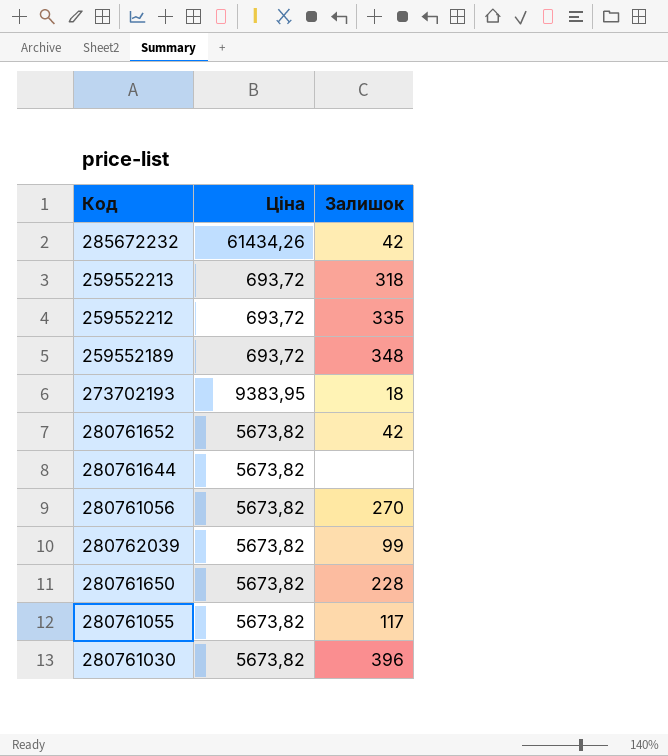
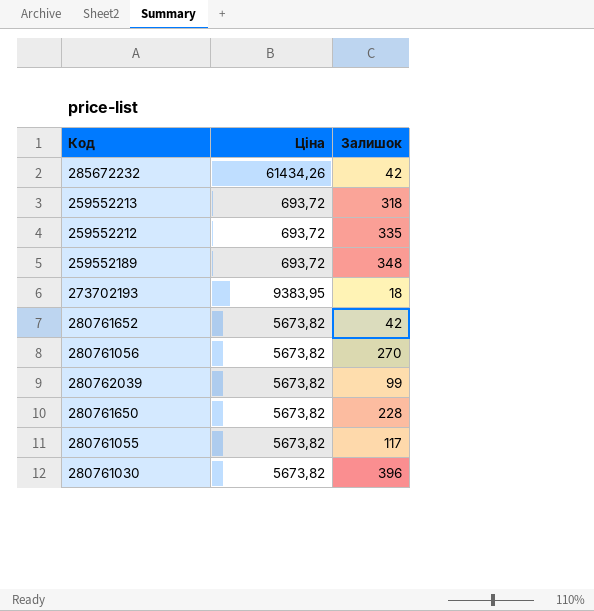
row 280761644: 5673,82 | none -> none

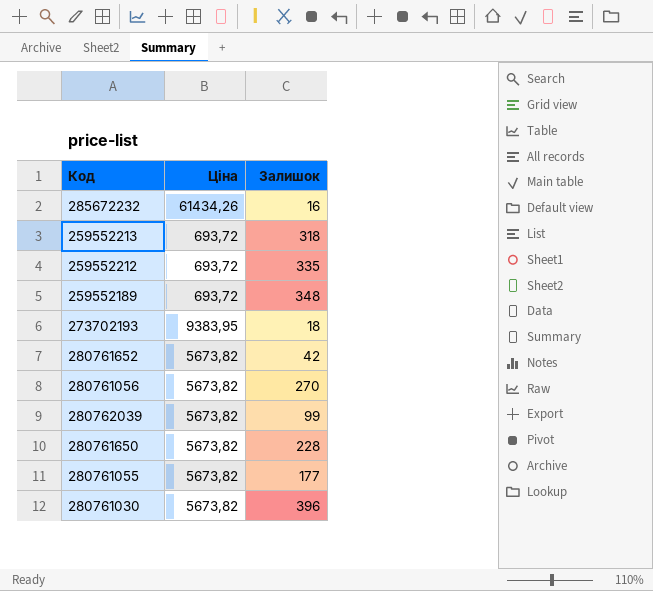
285672232 | Залишок: 42 -> 16
280761055 | Залишок: 117 -> 177

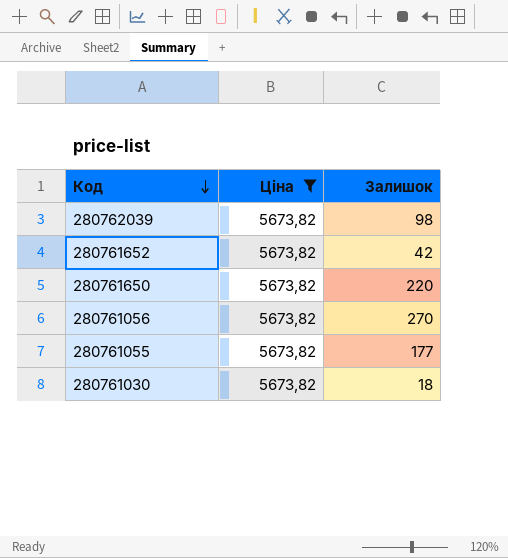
filter: none -> Ціна = 5673,82
row order: none -> Код descending
280762039 | Залишок: 99 -> 98
280761650 | Залишок: 228 -> 220
280761030 | Залишок: 396 -> 18

